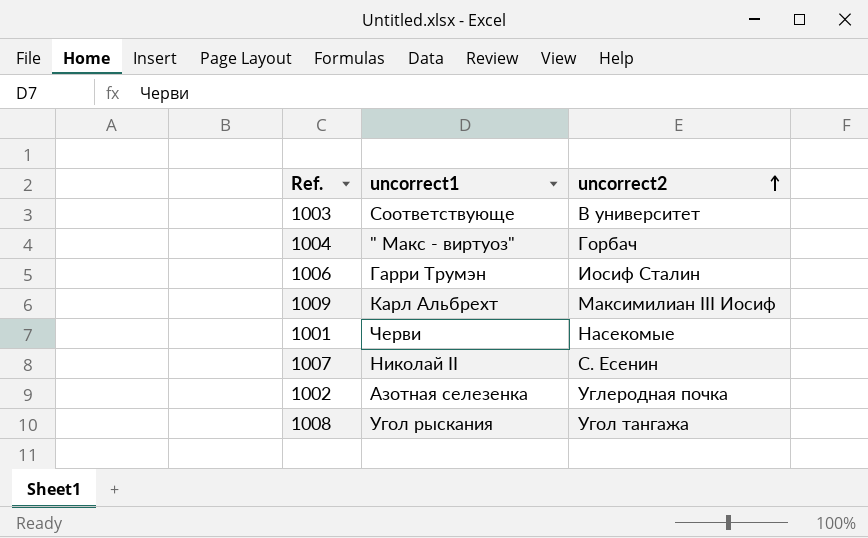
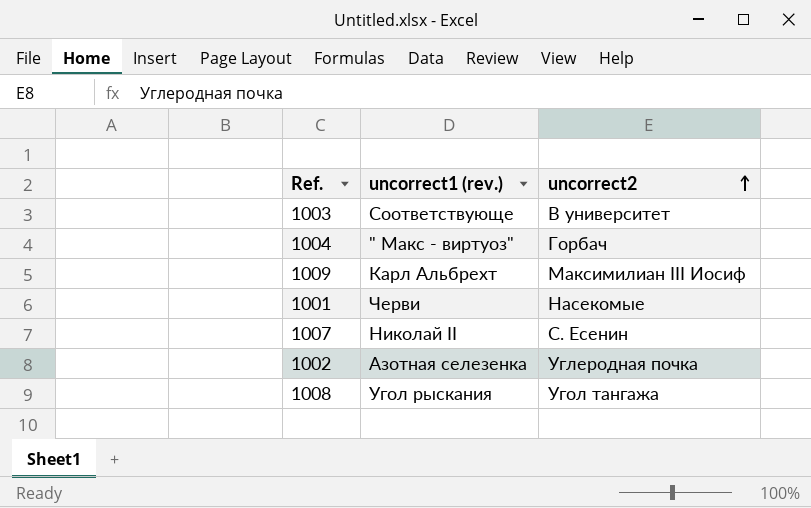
column name: uncorrect1 -> uncorrect1 (rev.)
row 1006: Гарри Трумэн | Иосиф Сталин -> none

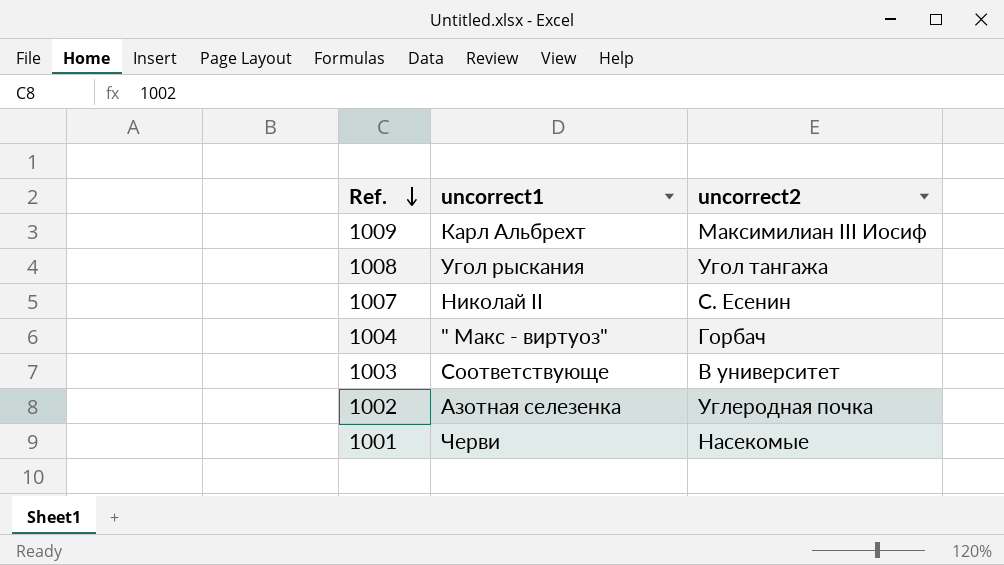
row order: uncorrect2 ascending -> Ref. descending
column name: uncorrect1 (rev.) -> uncorrect1

